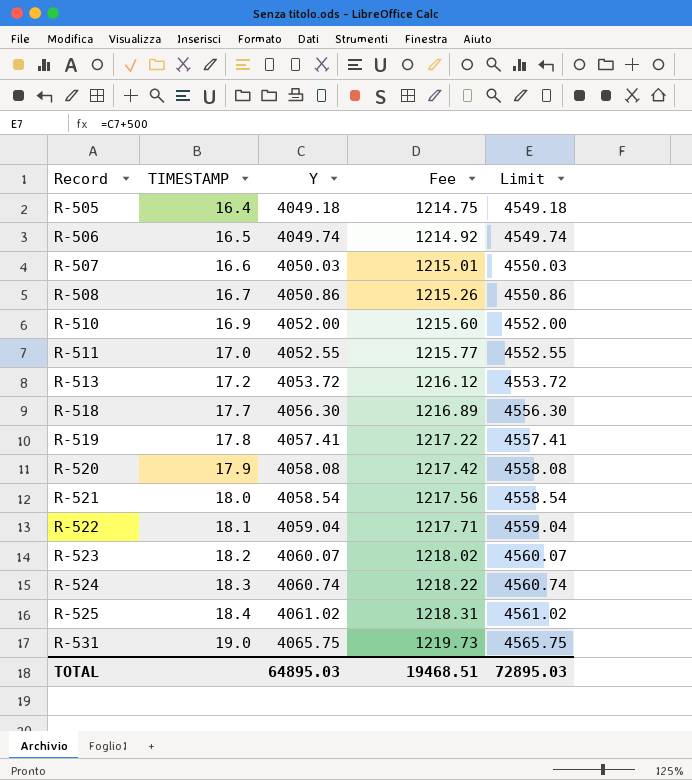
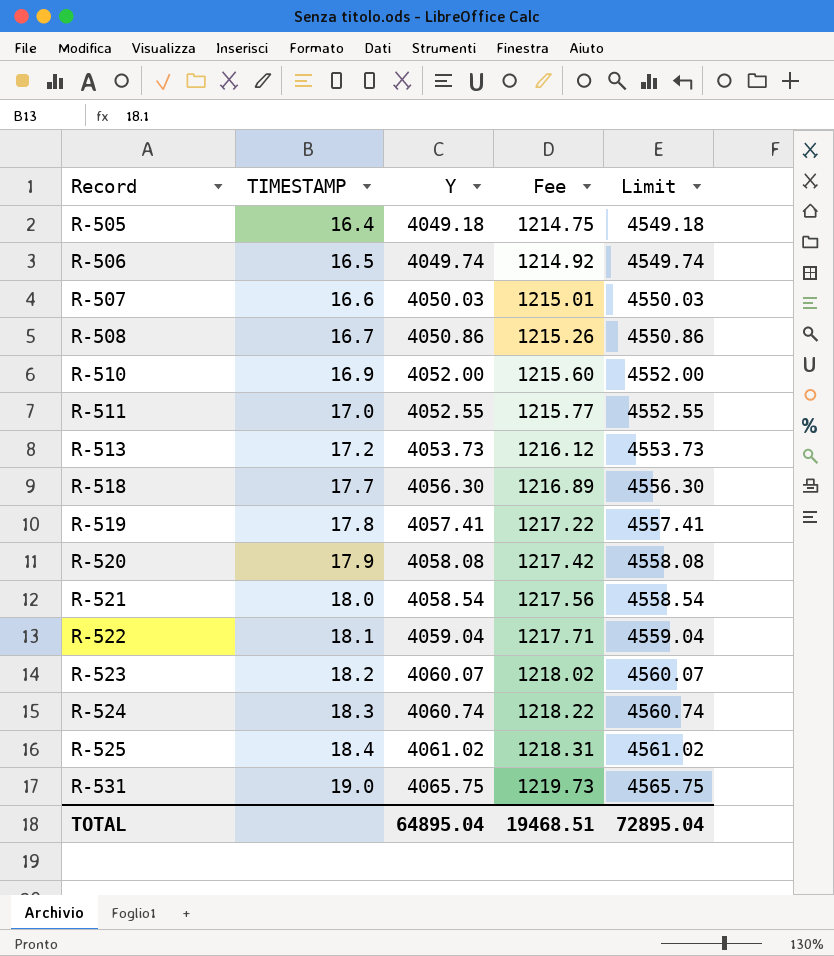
R-513 | Y: 4053.72 -> 4053.73
R-513 | Limit: 4553.72 -> 4553.73
TOTAL | Y: 64895.03 -> 64895.04
TOTAL | Limit: 72895.03 -> 72895.04

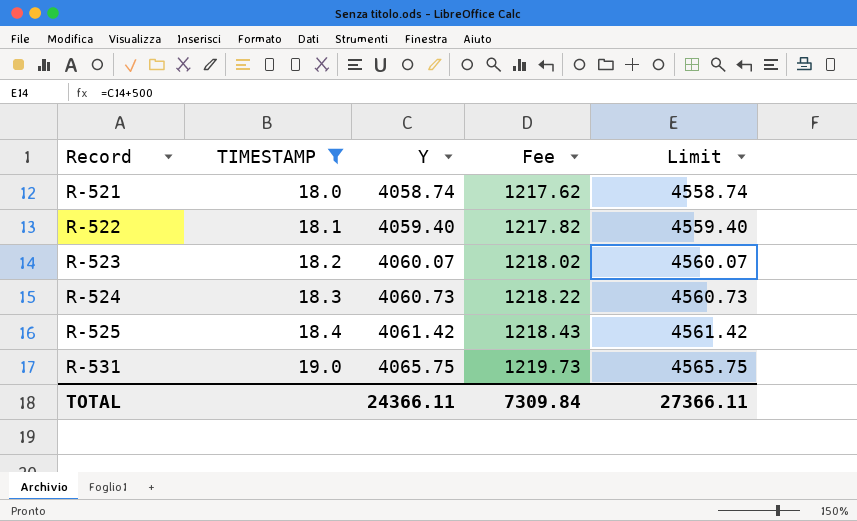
filter: none -> TIMESTAMP >= 18.0
R-521 | Y: 4058.54 -> 4058.74
R-521 | Fee: 1217.56 -> 1217.62
R-521 | Limit: 4558.54 -> 4558.74
R-522 | Y: 4059.04 -> 4059.40
R-522 | Fee: 1217.71 -> 1217.82
R-522 | Limit: 4559.04 -> 4559.40
R-524 | Y: 4060.74 -> 4060.73
R-524 | Limit: 4560.74 -> 4560.73
R-525 | Y: 4061.02 -> 4061.42
R-525 | Fee: 1218.31 -> 1218.43
R-525 | Limit: 4561.02 -> 4561.42
TOTAL | Y: 64895.04 -> 24366.11
TOTAL | Fee: 19468.51 -> 7309.84
TOTAL | Limit: 72895.04 -> 27366.11

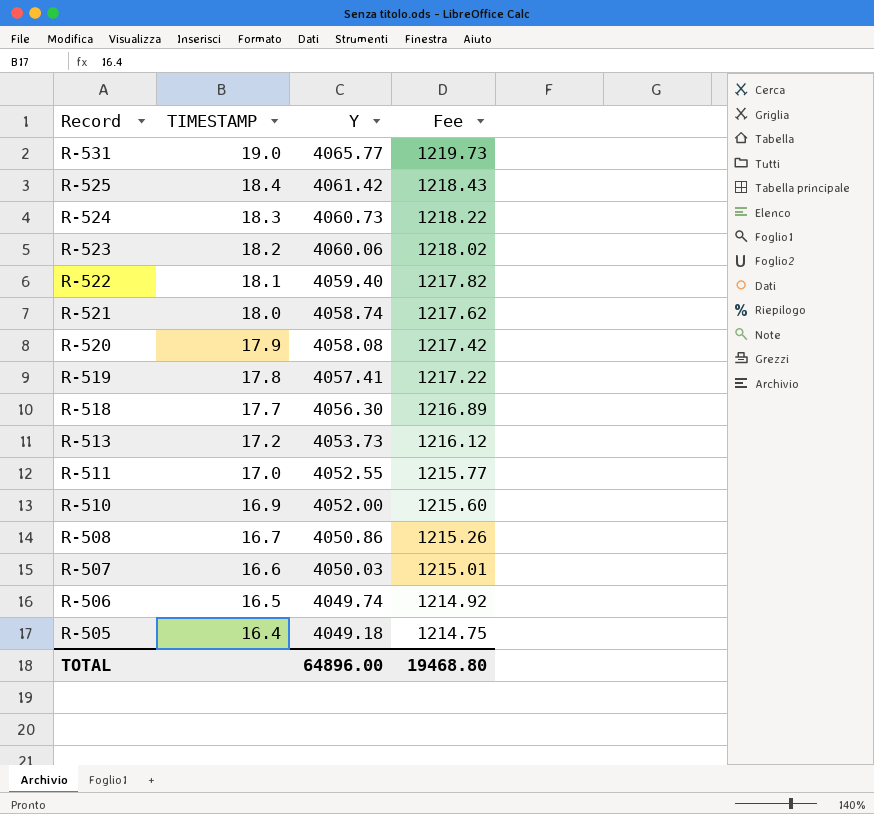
filter: TIMESTAMP >= 18.0 -> none
row order: Record ascending -> Record descending
column Limit | formula: [Y] + 500 -> none
R-531 | Y: 4065.75 -> 4065.77
R-523 | Y: 4060.07 -> 4060.06
TOTAL | Y: 24366.11 -> 64896.00
TOTAL | Fee: 7309.84 -> 19468.80

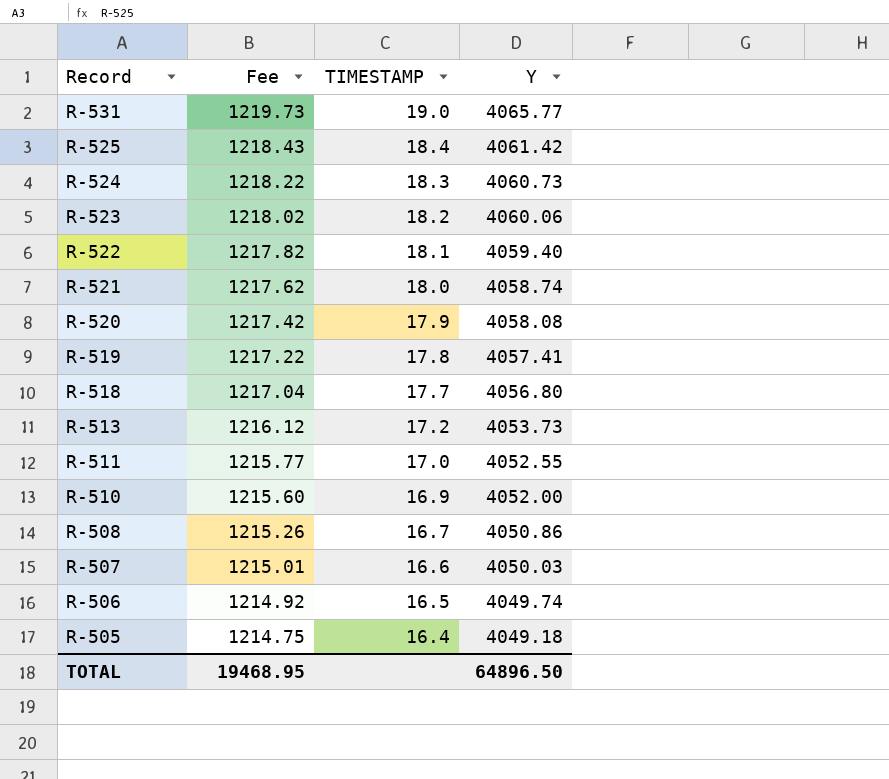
column Fee | position: 4 -> 2
R-518 | Fee: 1216.89 -> 1217.04
R-518 | Y: 4056.30 -> 4056.80
TOTAL | Fee: 19468.80 -> 19468.95
TOTAL | Y: 64896.00 -> 64896.50

